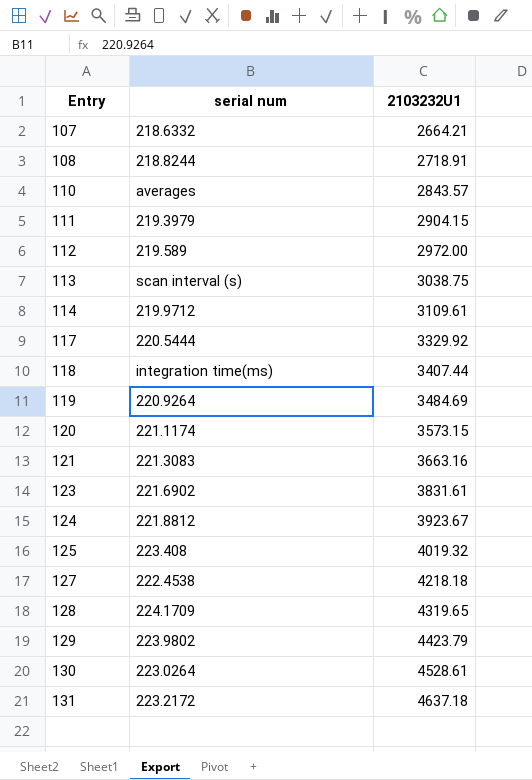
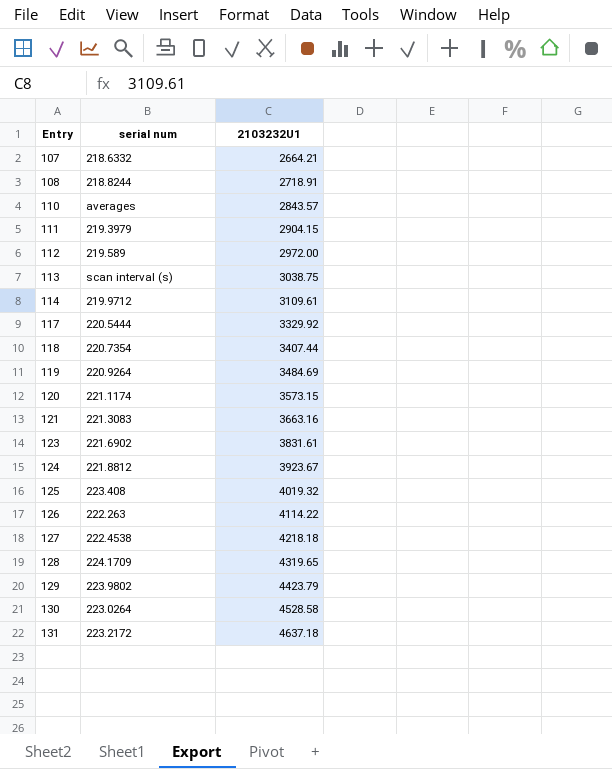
118 | serial num: integration time(ms) -> 220.7354
row 126: none -> 222.263 | 4114.22
130 | 2103232U1: 4528.61 -> 4528.58

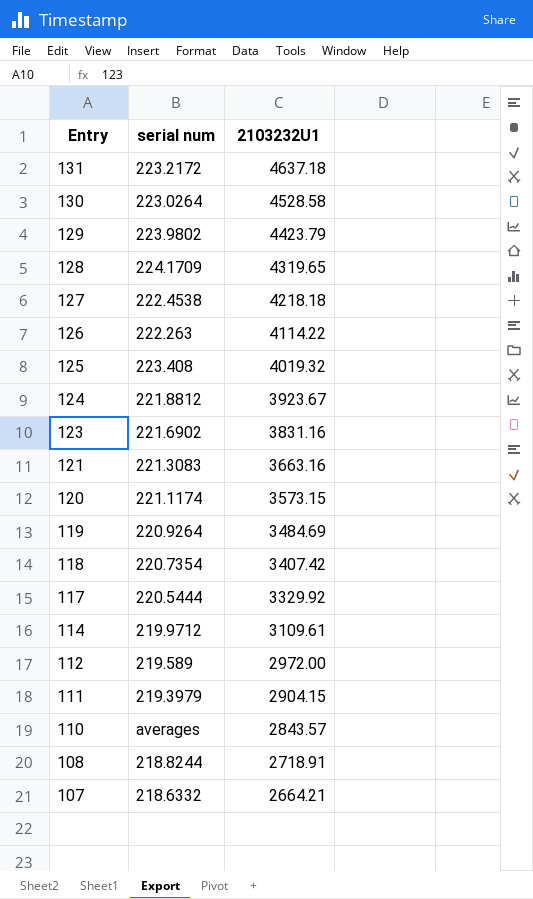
row order: Entry ascending -> Entry descending
row 113: scan interval (s) | 3038.75 -> none
123 | 2103232U1: 3831.61 -> 3831.16
118 | 2103232U1: 3407.44 -> 3407.42

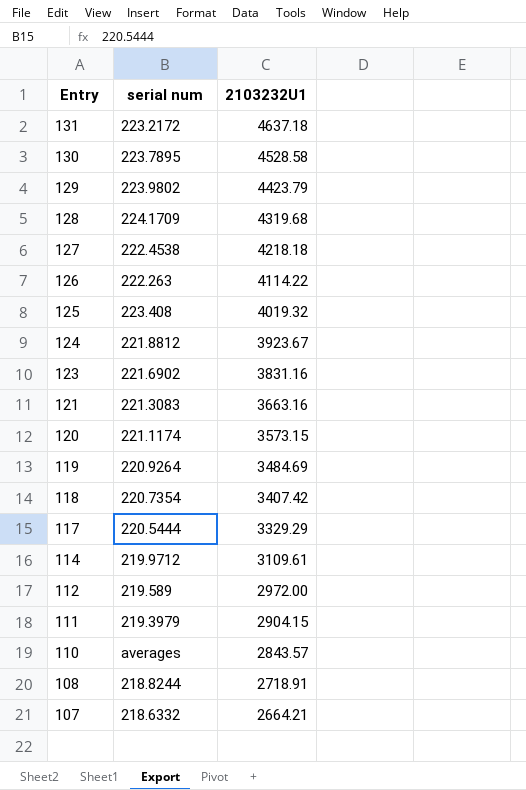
130 | serial num: 223.0264 -> 223.7895
128 | 2103232U1: 4319.65 -> 4319.68
117 | 2103232U1: 3329.92 -> 3329.29

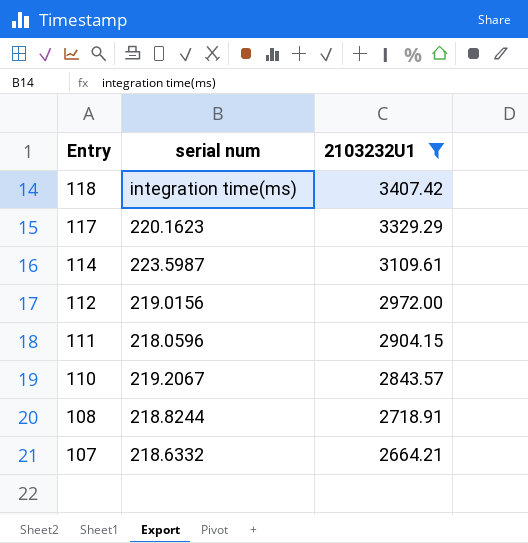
filter: none -> 2103232U1 <= 3407.42
118 | serial num: 220.7354 -> integration time(ms)
117 | serial num: 220.5444 -> 220.1623
114 | serial num: 219.9712 -> 223.5987
112 | serial num: 219.589 -> 219.0156
111 | serial num: 219.3979 -> 218.0596
110 | serial num: averages -> 219.2067

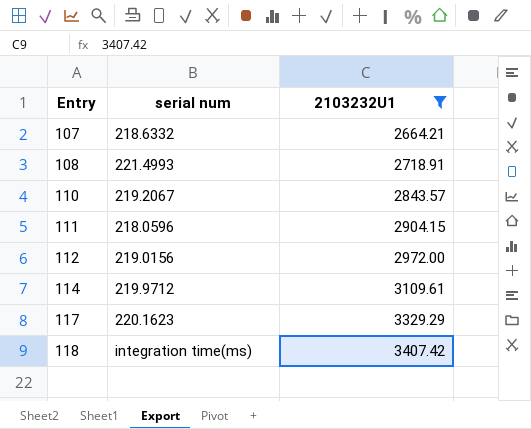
row order: Entry descending -> Entry ascending
108 | serial num: 218.8244 -> 221.4993
114 | serial num: 223.5987 -> 219.9712

